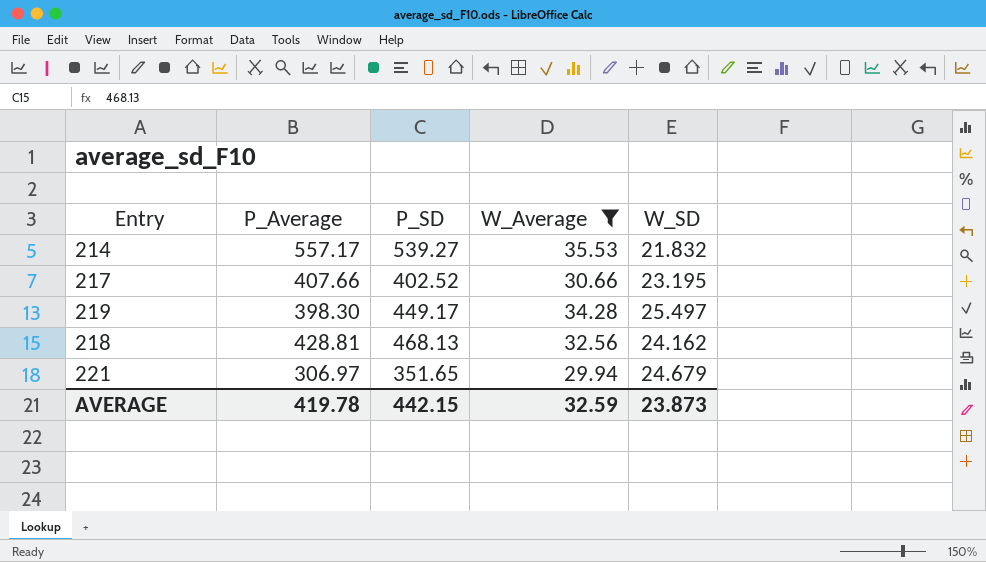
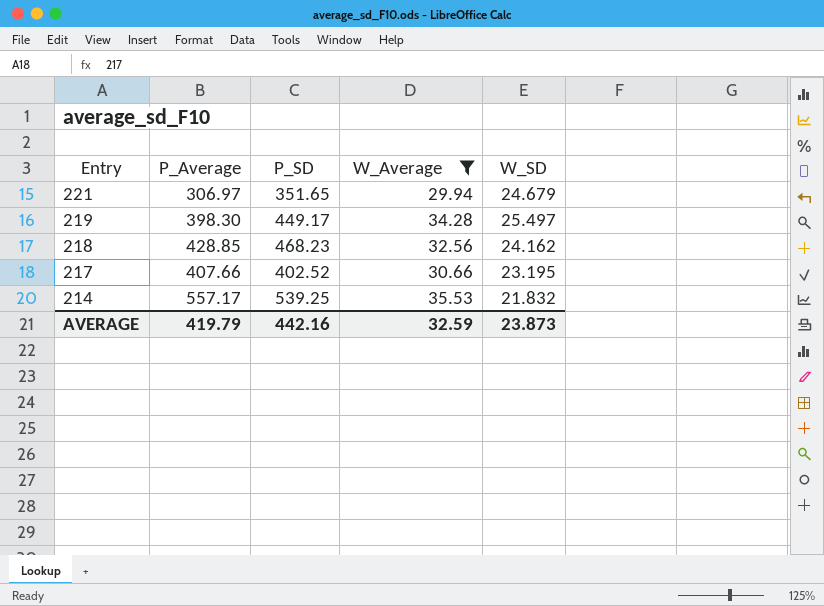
row order: none -> Entry descending
218 | P_Average: 428.81 -> 428.85
218 | P_SD: 468.13 -> 468.23
214 | P_SD: 539.27 -> 539.25
AVERAGE | P_Average: 419.78 -> 419.79
AVERAGE | P_SD: 442.15 -> 442.16

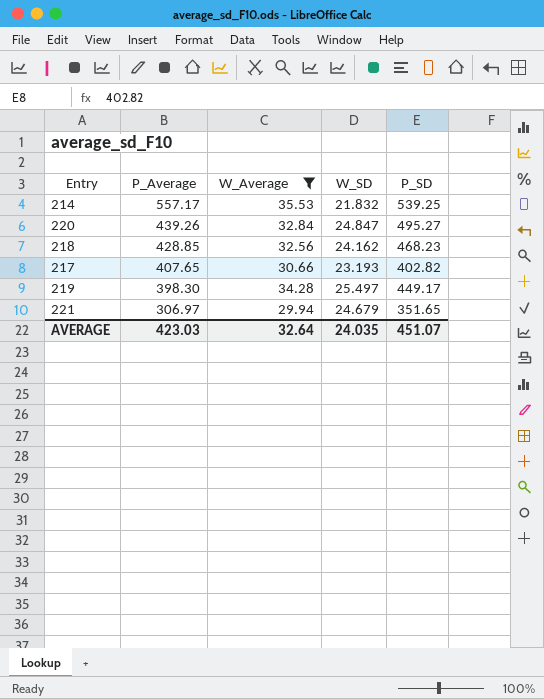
row order: Entry descending -> P_Average descending
column P_SD | position: 3 -> 5
row 220: none -> 439.26 | 32.84 | 24.847 | 495.27
217 | P_Average: 407.66 -> 407.65
217 | W_SD: 23.195 -> 23.193
217 | P_SD: 402.52 -> 402.82
AVERAGE | P_Average: 419.79 -> 423.03
AVERAGE | W_Average: 32.59 -> 32.64
AVERAGE | W_SD: 23.873 -> 24.035
AVERAGE | P_SD: 442.16 -> 451.07

